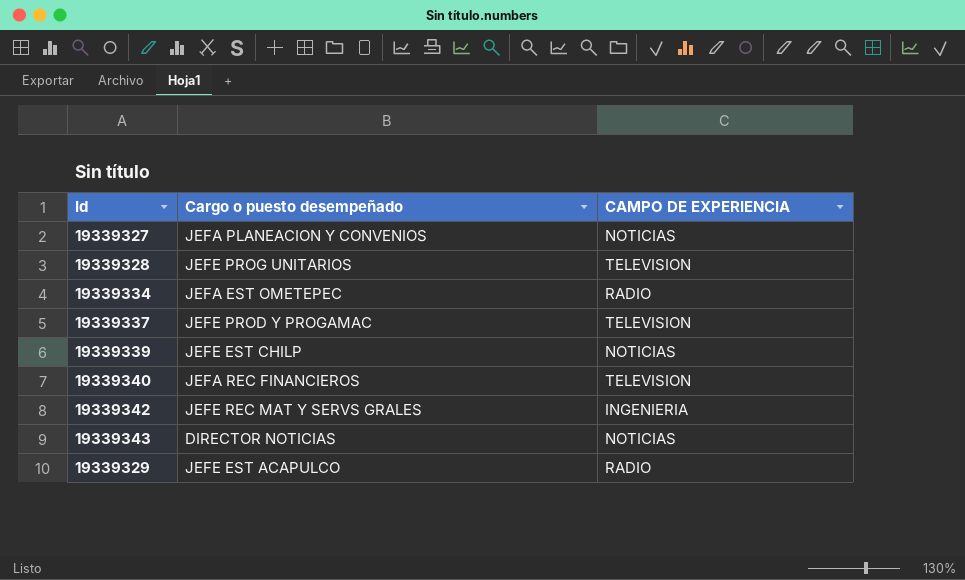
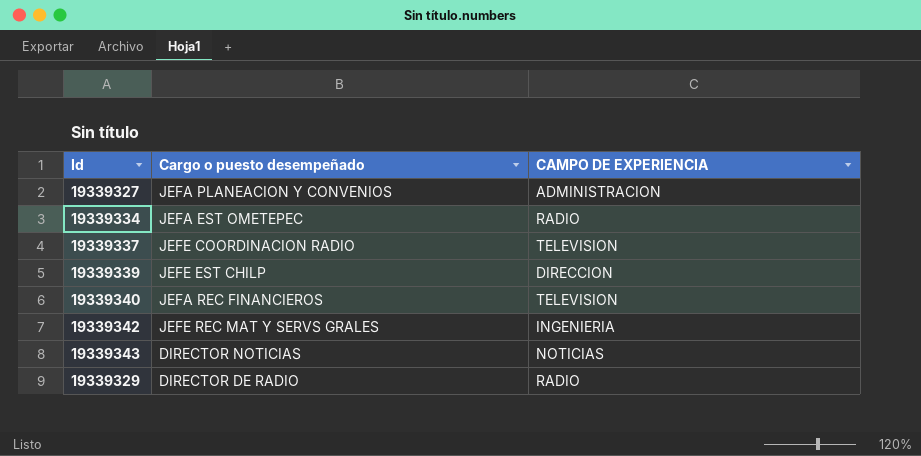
row 19339328: JEFE PROG UNITARIOS | TELEVISION -> none
19339327 | CAMPO DE EXPERIENCIA: NOTICIAS -> ADMINISTRACION
19339337 | Cargo o puesto desempeñado: JEFE PROD Y PROGAMAC -> JEFE COORDINACION RADIO
19339339 | CAMPO DE EXPERIENCIA: NOTICIAS -> DIRECCION
19339329 | Cargo o puesto desempeñado: JEFE EST ACAPULCO -> DIRECTOR DE RADIO

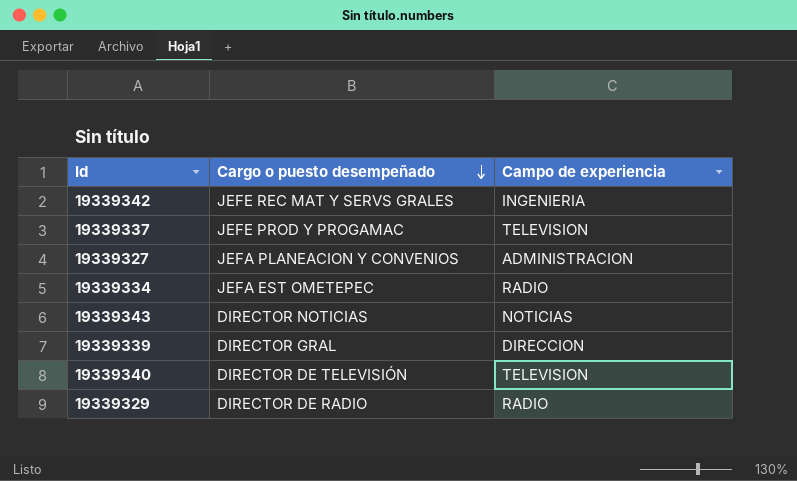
row order: none -> Cargo o puesto desempeñado descending
column name: CAMPO DE EXPERIENCIA -> Campo de experiencia
19339337 | Cargo o puesto desempeñado: JEFE COORDINACION RADIO -> JEFE PROD Y PROGAMAC
19339339 | Cargo o puesto desempeñado: JEFE EST CHILP -> DIRECTOR GRAL
19339340 | Cargo o puesto desempeñado: JEFA REC FINANCIEROS -> DIRECTOR DE TELEVISIÓN

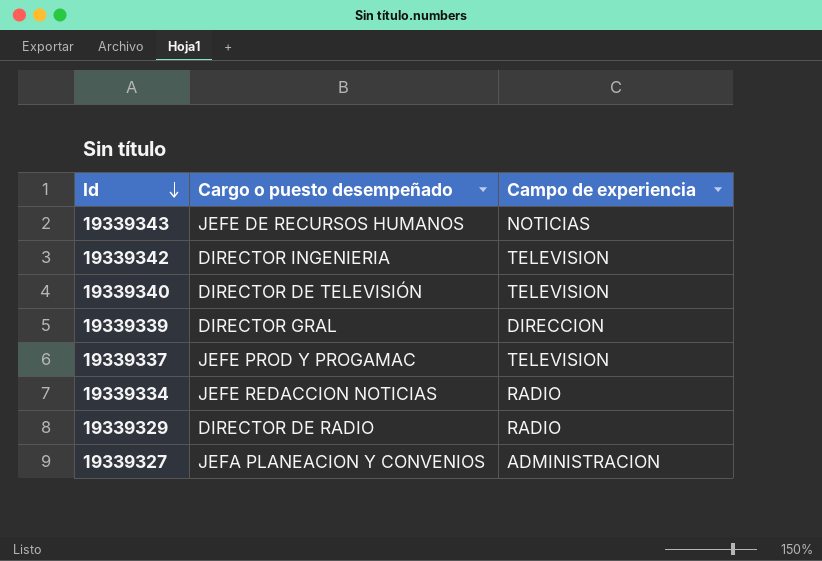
row order: Cargo o puesto desempeñado descending -> Id descending
19339343 | Cargo o puesto desempeñado: DIRECTOR NOTICIAS -> JEFE DE RECURSOS HUMANOS
19339342 | Cargo o puesto desempeñado: JEFE REC MAT Y SERVS GRALES -> DIRECTOR INGENIERIA
19339342 | Campo de experiencia: INGENIERIA -> TELEVISION
19339334 | Cargo o puesto desempeñado: JEFA EST OMETEPEC -> JEFE REDACCION NOTICIAS

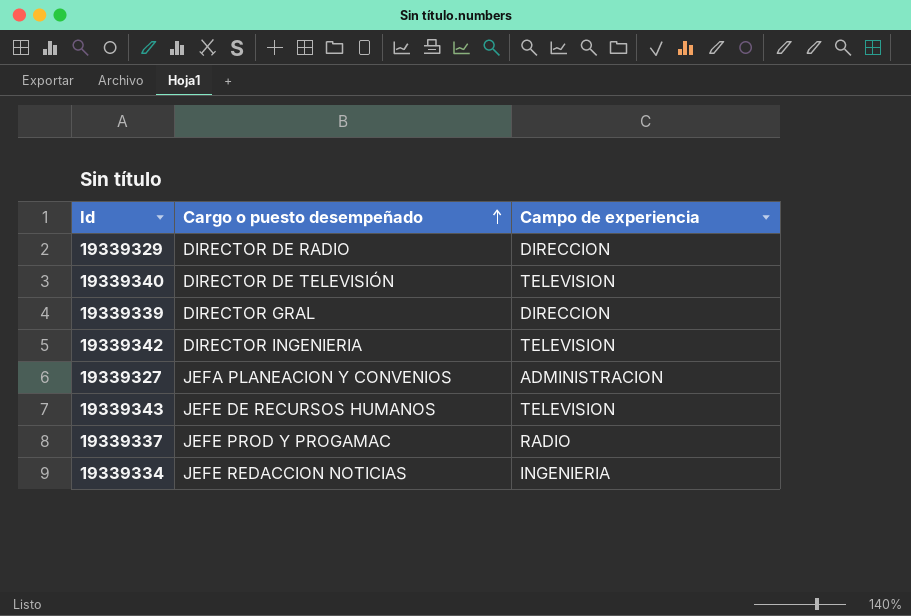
row order: Id descending -> Cargo o puesto desempeñado ascending
19339329 | Campo de experiencia: RADIO -> DIRECCION
19339343 | Campo de experiencia: NOTICIAS -> TELEVISION
19339337 | Campo de experiencia: TELEVISION -> RADIO
19339334 | Campo de experiencia: RADIO -> INGENIERIA

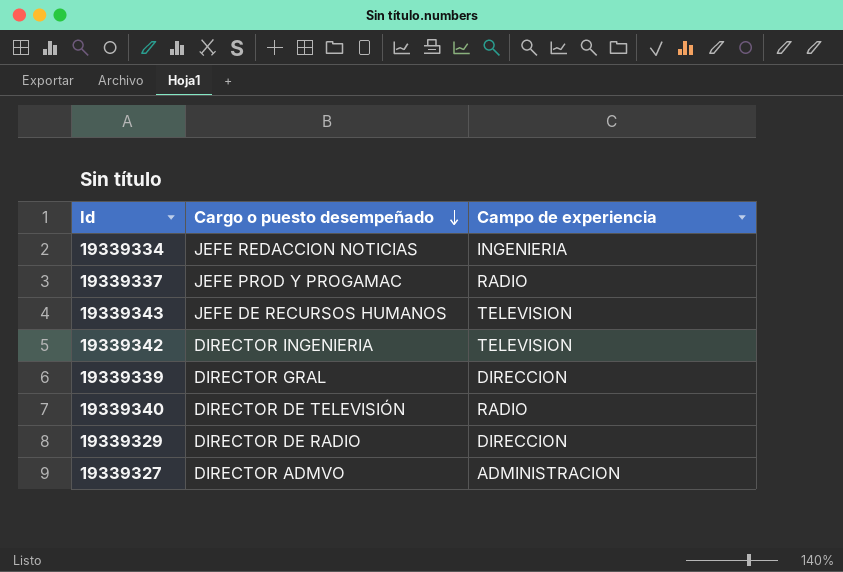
row order: Cargo o puesto desempeñado ascending -> Cargo o puesto desempeñado descending
19339340 | Campo de experiencia: TELEVISION -> RADIO
19339327 | Cargo o puesto desempeñado: JEFA PLANEACION Y CONVENIOS -> DIRECTOR ADMVO

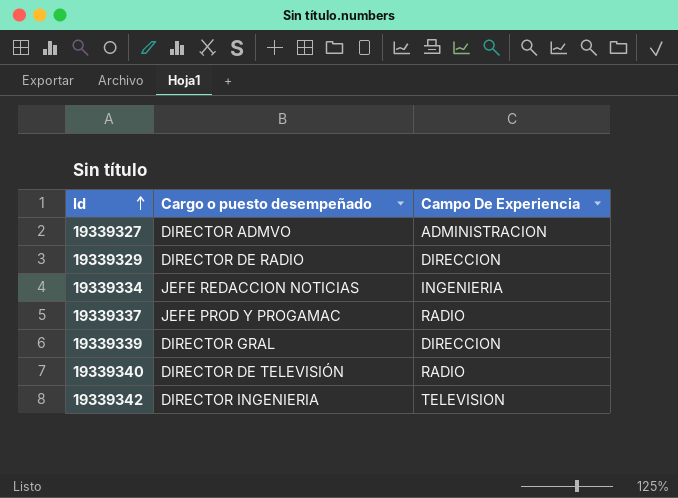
row order: Cargo o puesto desempeñado descending -> Id ascending
column name: Campo de experiencia -> Campo De Experiencia
row 19339343: JEFE DE RECURSOS HUMANOS | TELEVISION -> none

